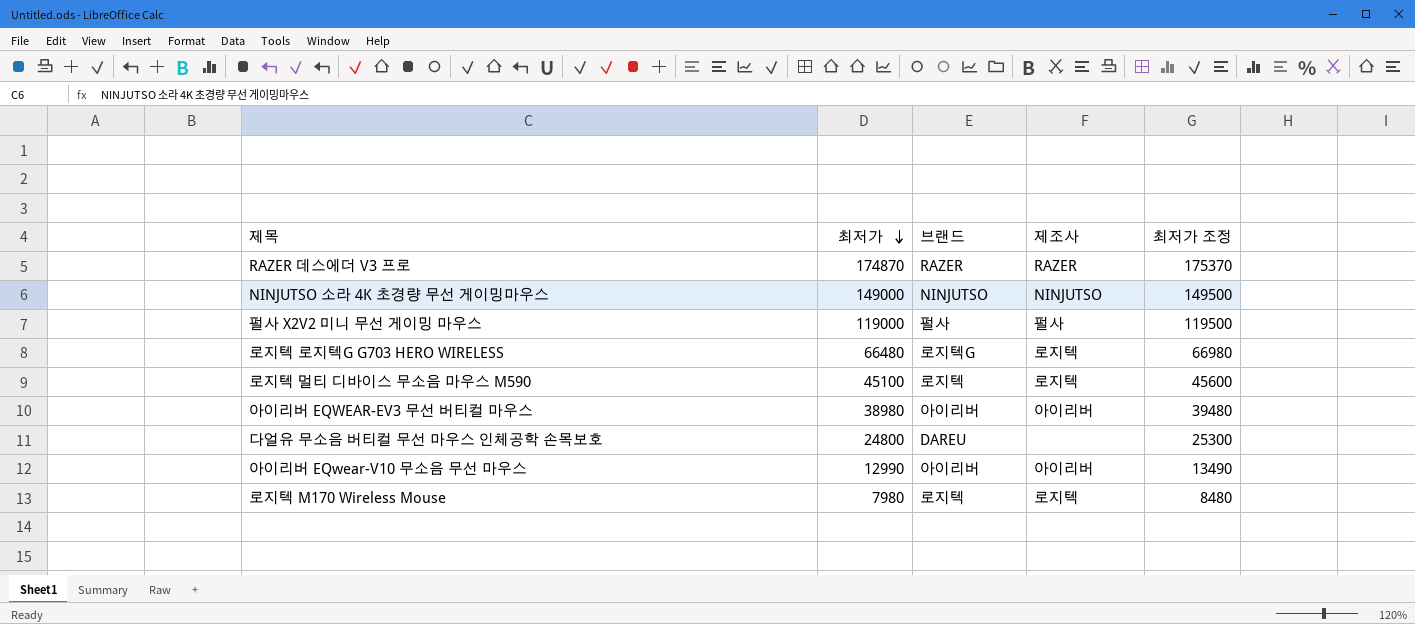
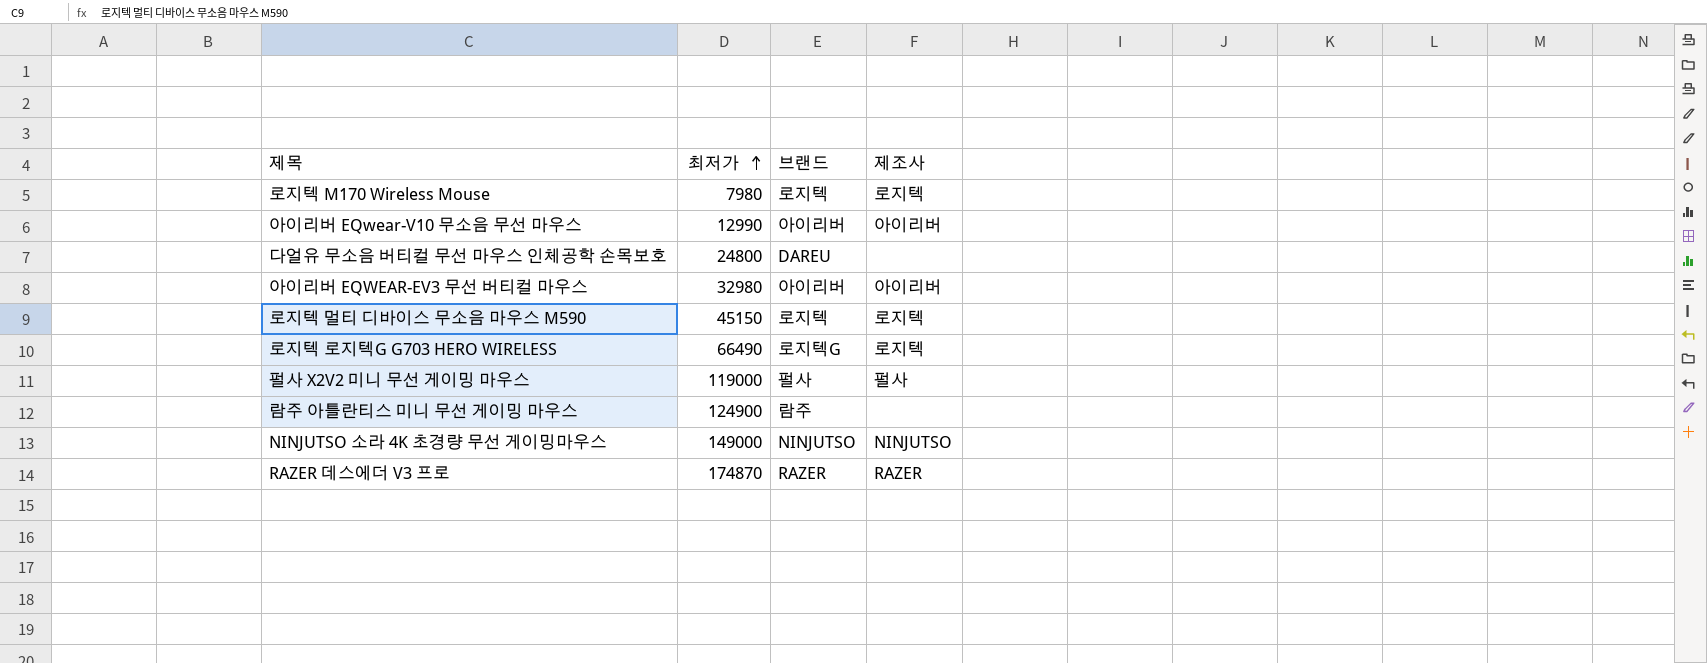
row order: 최저가 descending -> 최저가 ascending
column 최저가 조정 | formula: [최저가] + 500 -> none
아이리버 EQWEAR-EV3 무선 버티컬 마우스 | 최저가: 38980 -> 32980
로지텍 멀티 디바이스 무소음 마우스 M590 | 최저가: 45100 -> 45150
로지텍 로지텍G G703 HERO WIRELESS | 최저가: 66480 -> 66490
row 람주 아틀란티스 미니 무선 게이밍 마우스: none -> 124900 | 람주 | none

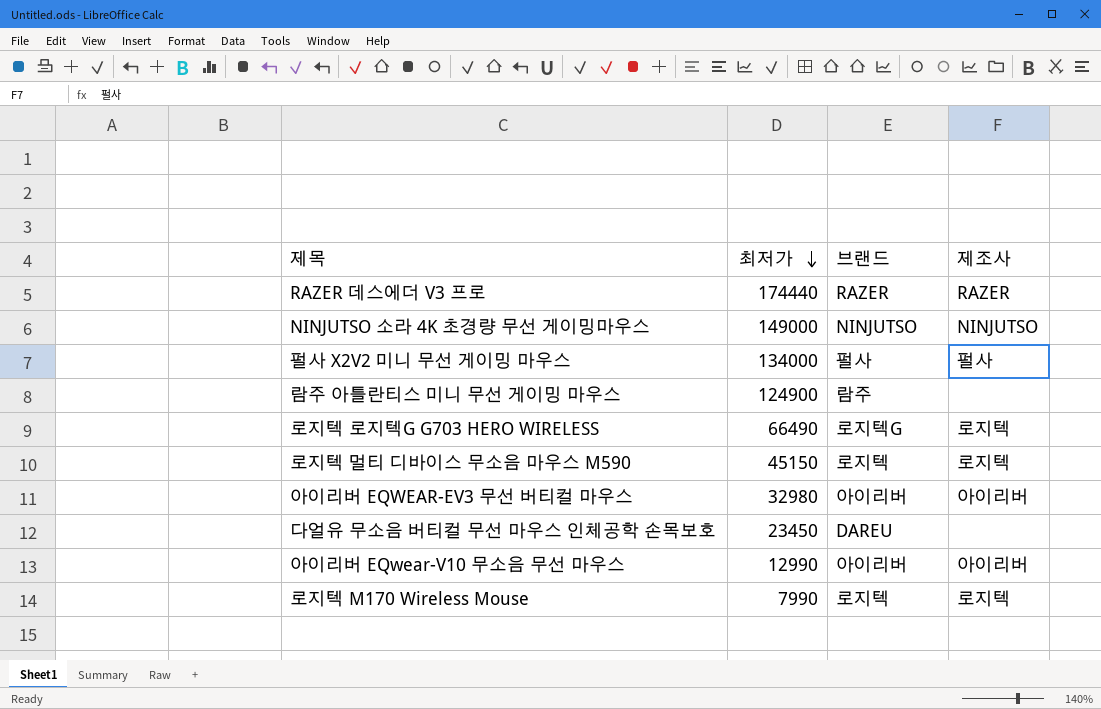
row order: 최저가 ascending -> 최저가 descending
RAZER 데스에더 V3 프로 | 최저가: 174870 -> 174440
펄사 X2V2 미니 무선 게이밍 마우스 | 최저가: 119000 -> 134000
다얼유 무소음 버티컬 무선 마우스 인체공학 손목보호 | 최저가: 24800 -> 23450
로지텍 M170 Wireless Mouse | 최저가: 7980 -> 7990

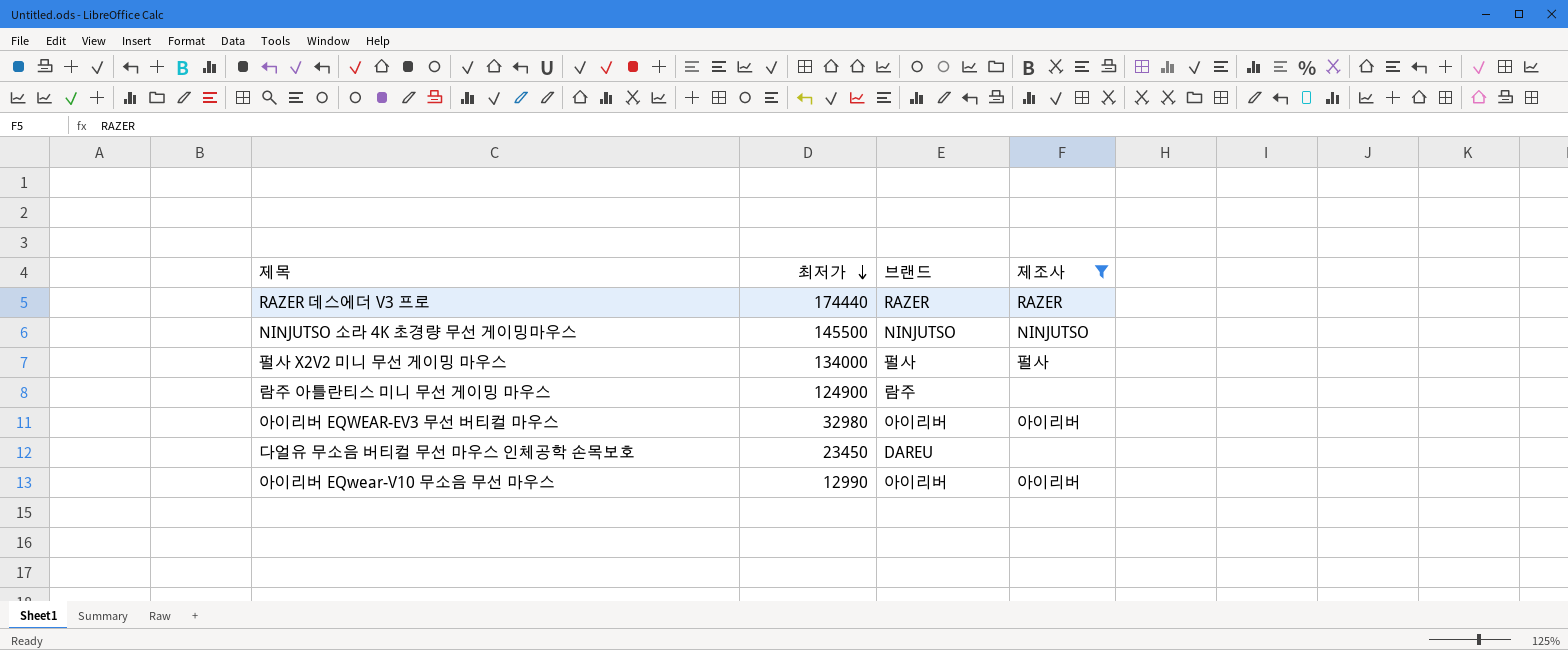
filter: none -> 제조사 != 로지텍
NINJUTSO 소라 4K 초경량 무선 게이밍마우스 | 최저가: 149000 -> 145500

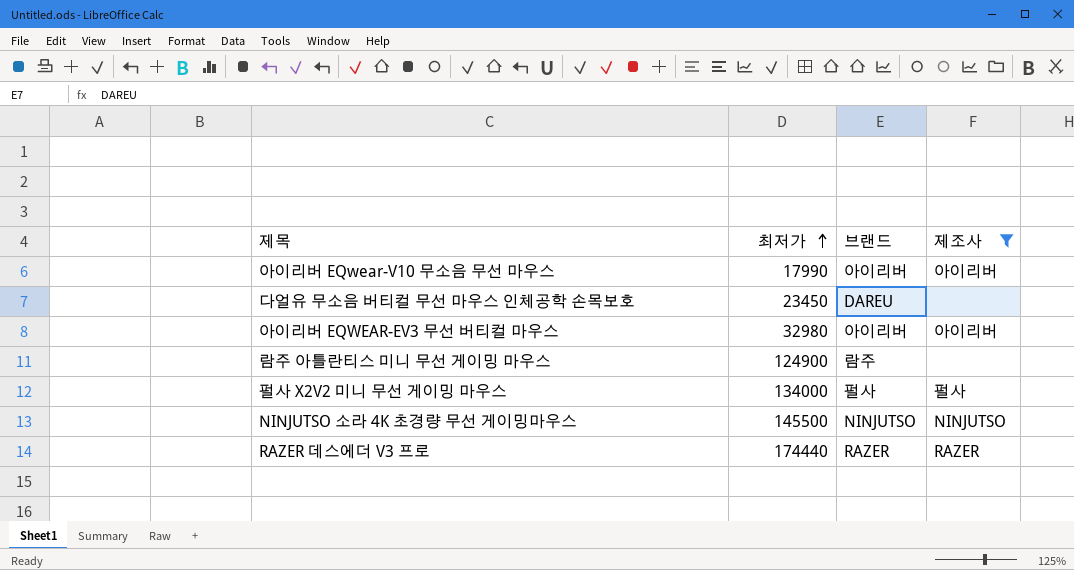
row order: 최저가 descending -> 최저가 ascending
아이리버 EQwear-V10 무소음 무선 마우스 | 최저가: 12990 -> 17990

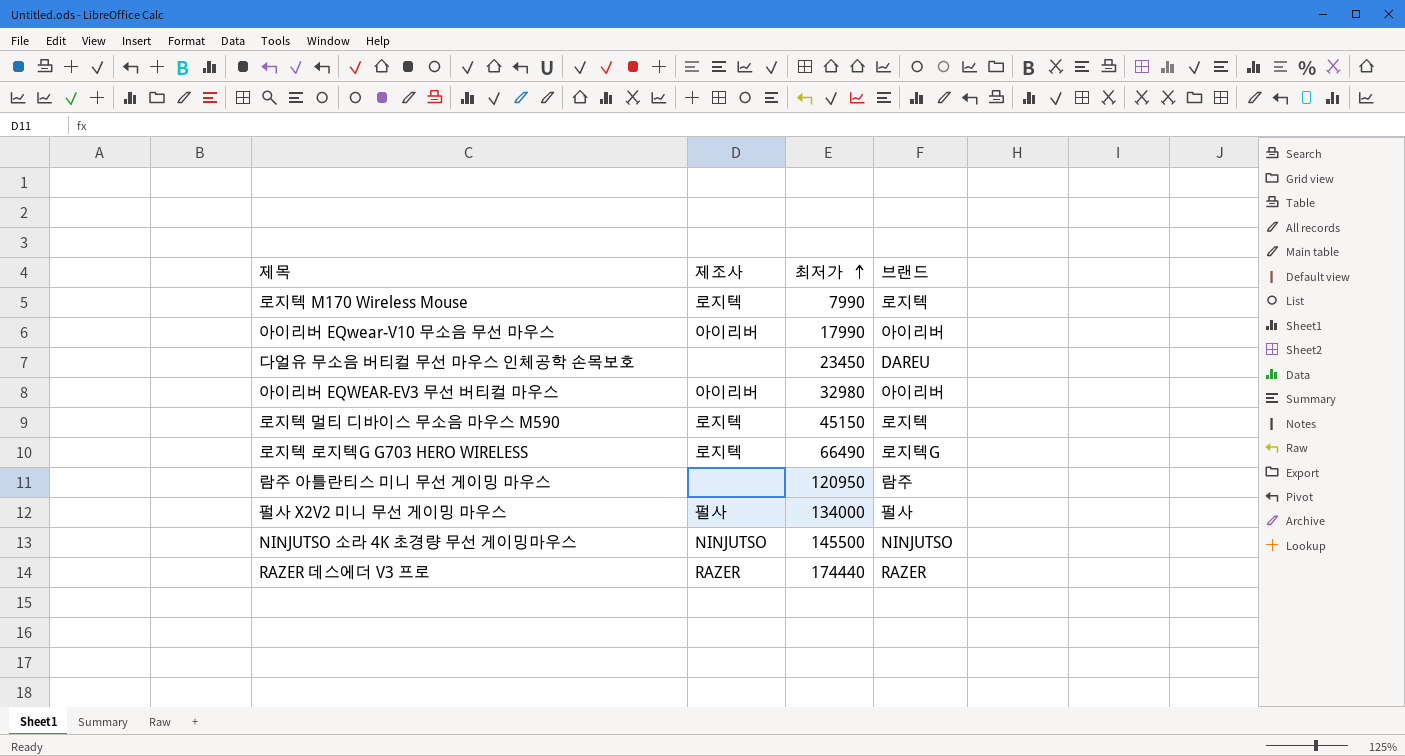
filter: 제조사 != 로지텍 -> none
column 제조사 | position: 4 -> 2
람주 아틀란티스 미니 무선 게이밍 마우스 | 최저가: 124900 -> 120950

